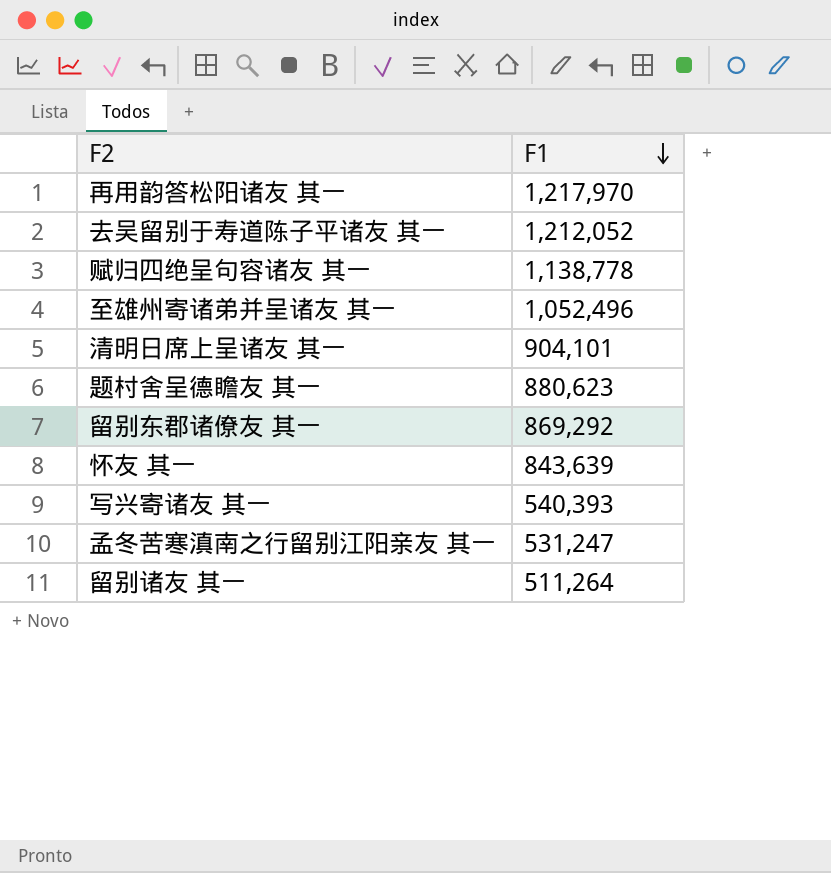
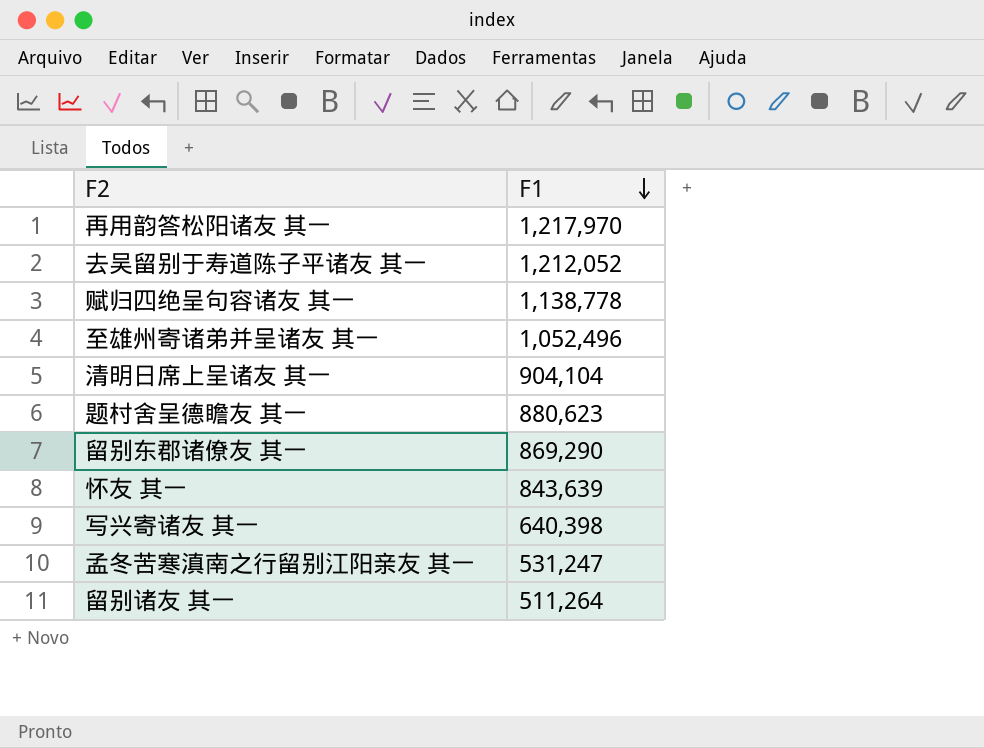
清明日席上呈诸友 其一 | F1: 904,101 -> 904,104
留别东郡诸僚友 其一 | F1: 869,292 -> 869,290
写兴寄诸友 其一 | F1: 540,393 -> 640,398

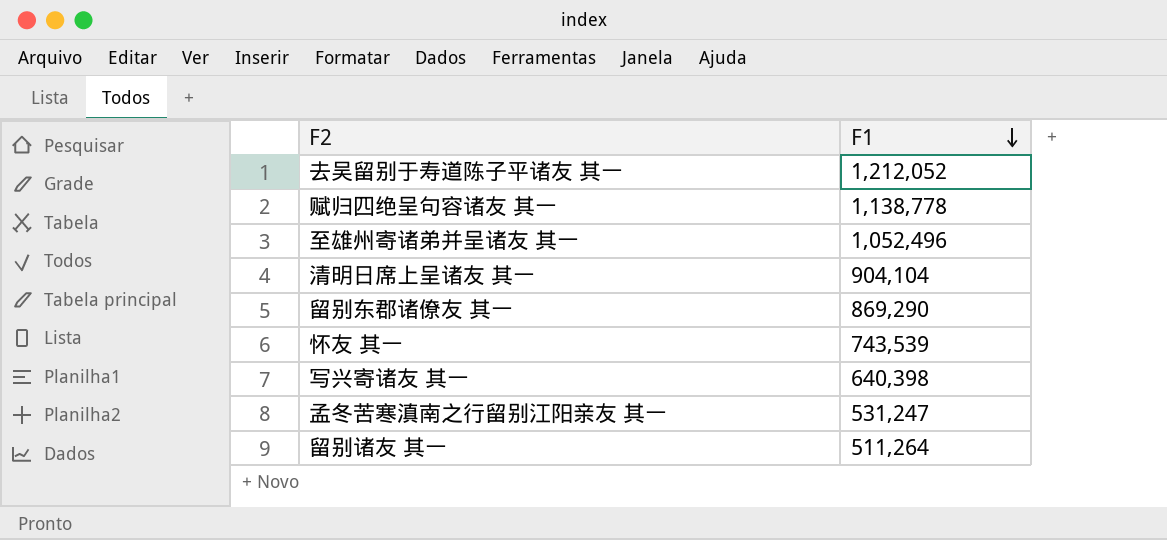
row 再用韵答松阳诸友 其一: 1,217,970 -> none
row 题村舍呈德瞻友 其一: 880,623 -> none
怀友 其一 | F1: 843,639 -> 743,539

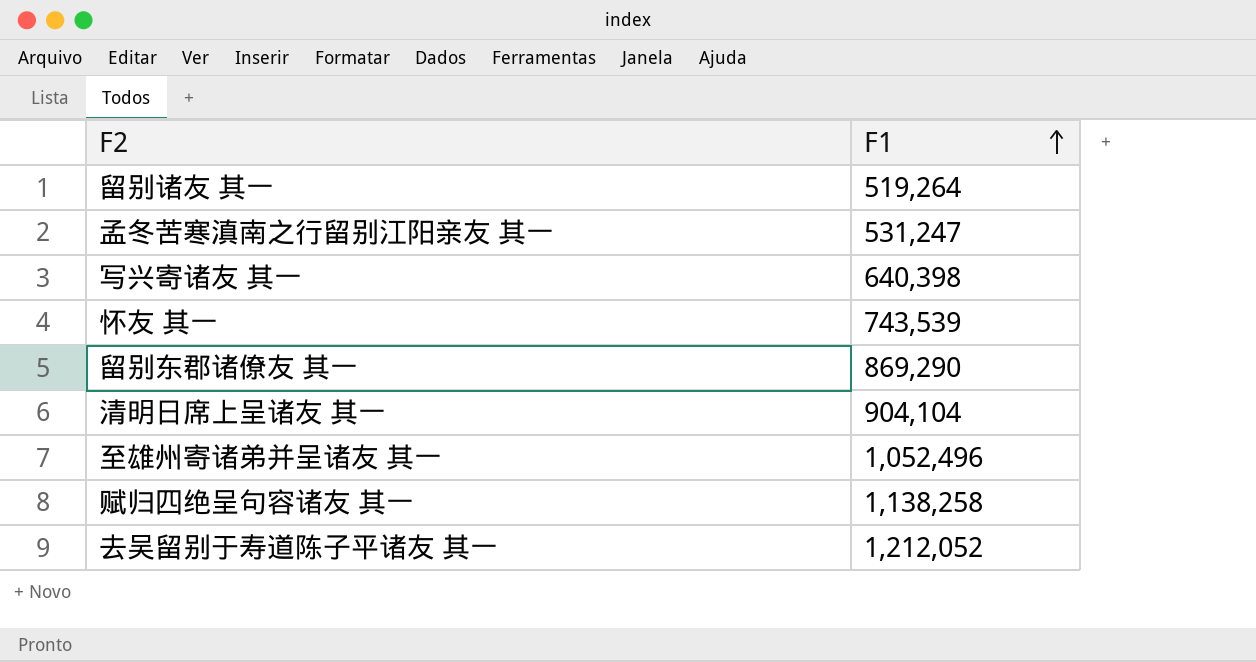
row order: F1 descending -> F1 ascending
留别诸友 其一 | F1: 511,264 -> 519,264
赋归四绝呈句容诸友 其一 | F1: 1,138,778 -> 1,138,258

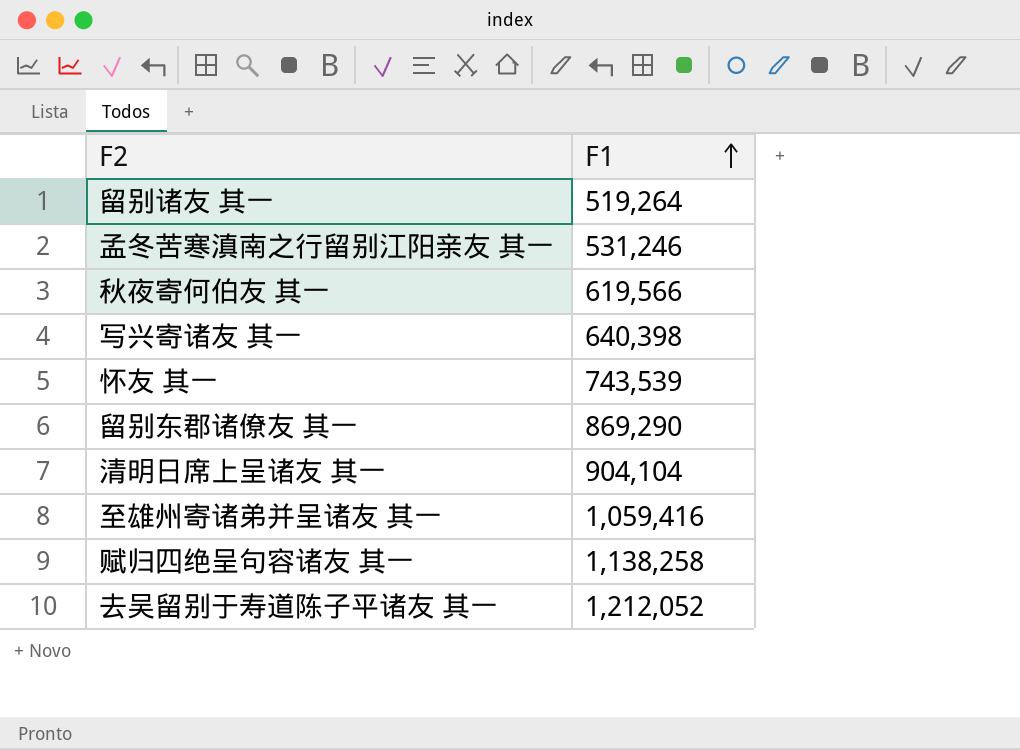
孟冬苦寒滇南之行留别江阳亲友 其一 | F1: 531,247 -> 531,246
row 秋夜寄何伯友 其一: none -> 619,566
至雄州寄诸弟并呈诸友 其一 | F1: 1,052,496 -> 1,059,416

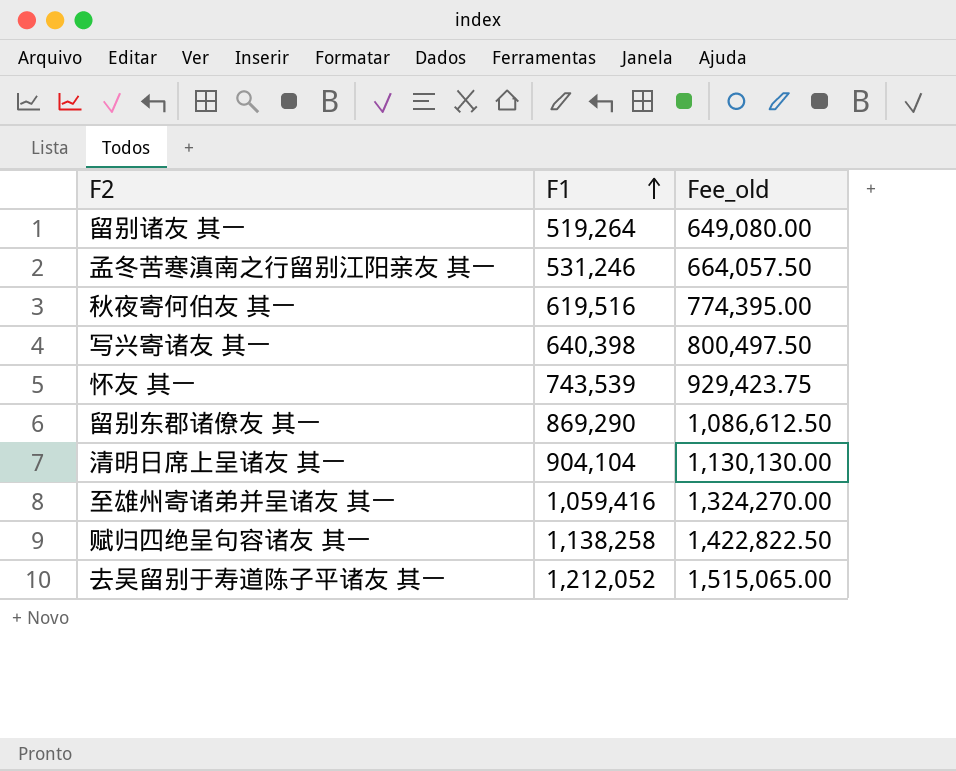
column Fee_old | formula: none -> [F1] * 1.25
秋夜寄何伯友 其一 | F1: 619,566 -> 619,516

